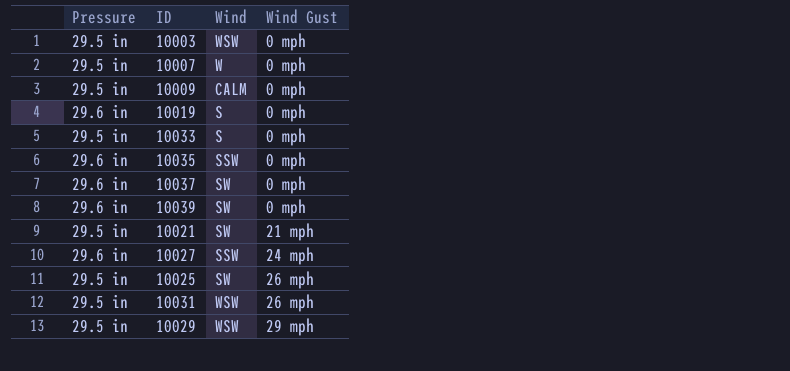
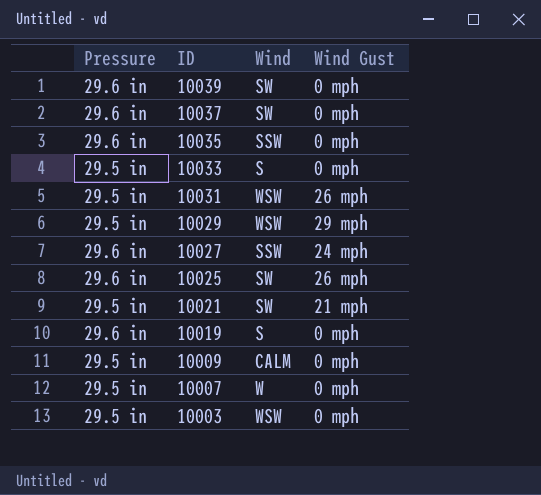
row order: Wind Gust ascending -> ID descending
10025 | Pressure: 29.5 in -> 29.6 in

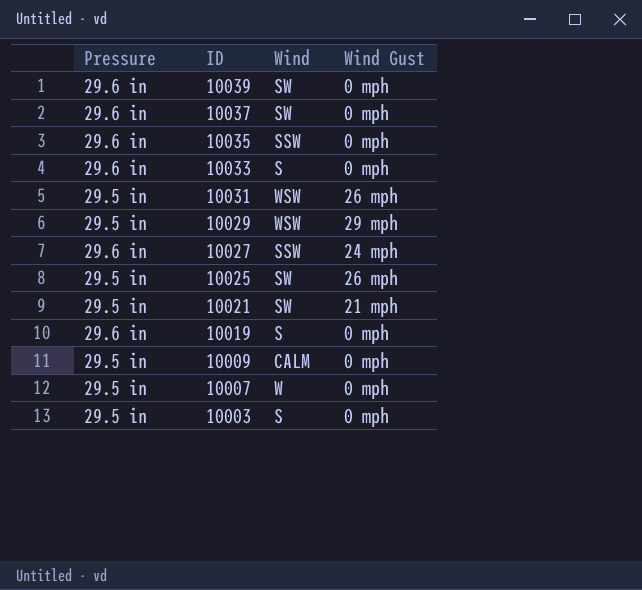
10033 | Pressure: 29.5 in -> 29.6 in
10025 | Pressure: 29.6 in -> 29.5 in
10003 | Wind: WSW -> S

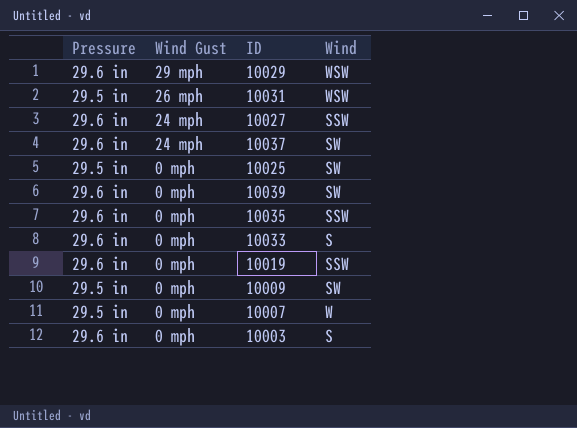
row order: ID descending -> Wind Gust descending
column Wind Gust | position: 4 -> 2
row 10021: 29.5 in | SW | 21 mph -> none
10029 | Pressure: 29.5 in -> 29.6 in
10037 | Wind Gust: 0 mph -> 24 mph
10025 | Wind Gust: 26 mph -> 0 mph
10019 | Wind: S -> SSW
10009 | Wind: CALM -> SW
10003 | Pressure: 29.5 in -> 29.6 in

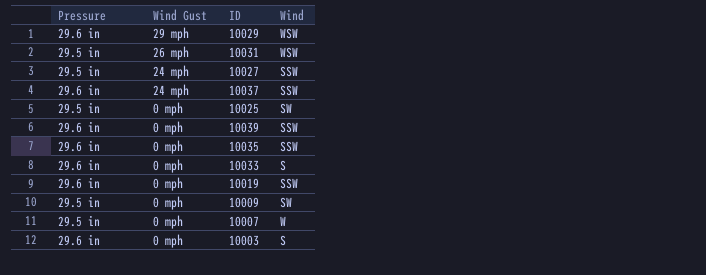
10027 | Pressure: 29.6 in -> 29.5 in
10037 | Wind: SW -> SSW
10039 | Wind: SW -> SSW

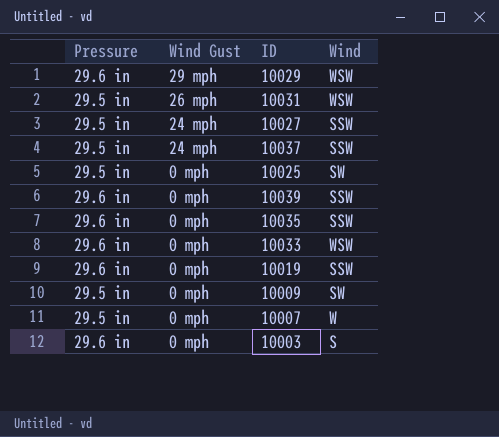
10037 | Pressure: 29.6 in -> 29.5 in
10033 | Wind: S -> WSW

